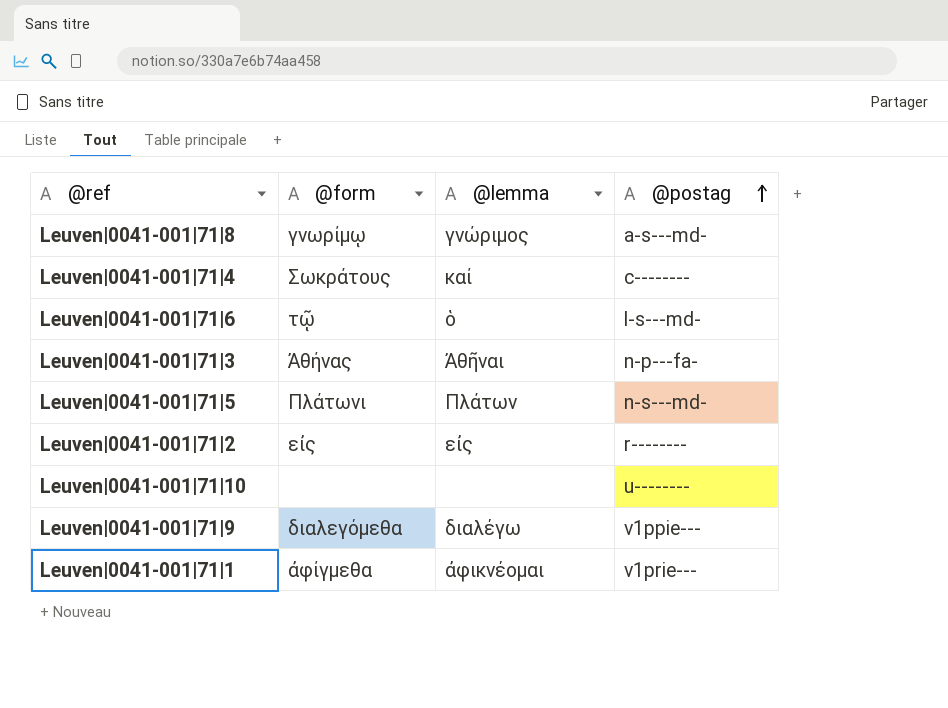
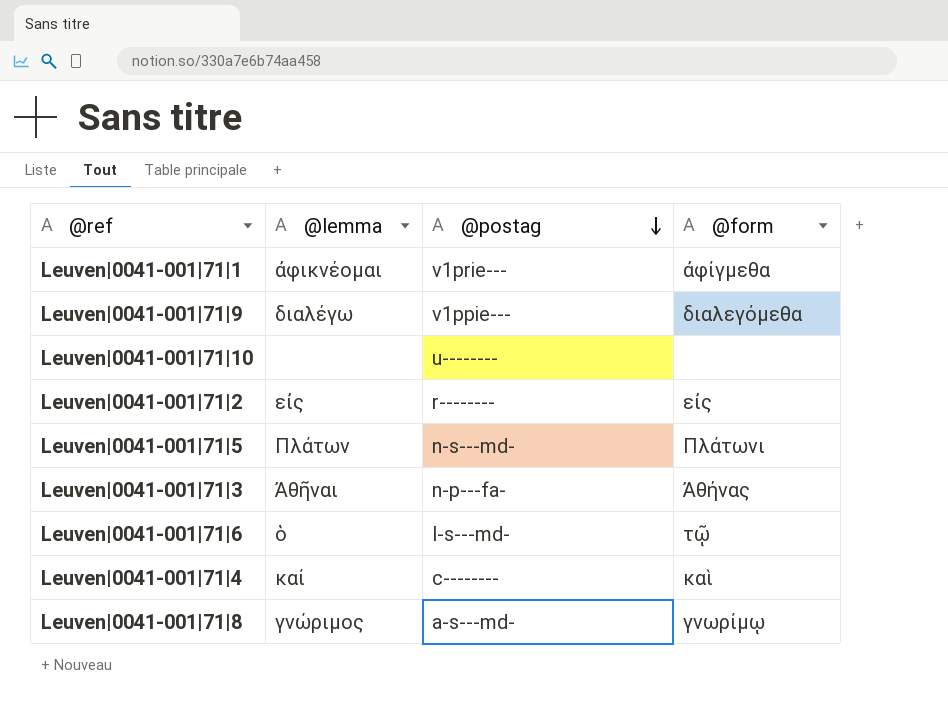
row order: @postag ascending -> @postag descending
column @form | position: 2 -> 4
Leuven|0041-001|71|4 | @form: Σωκράτους -> καὶ

